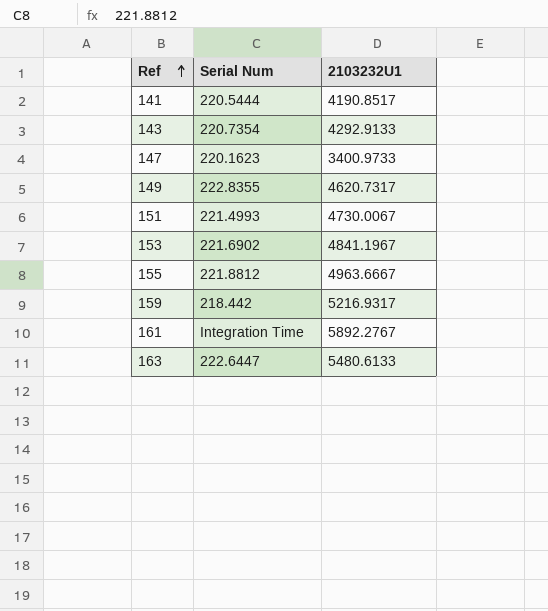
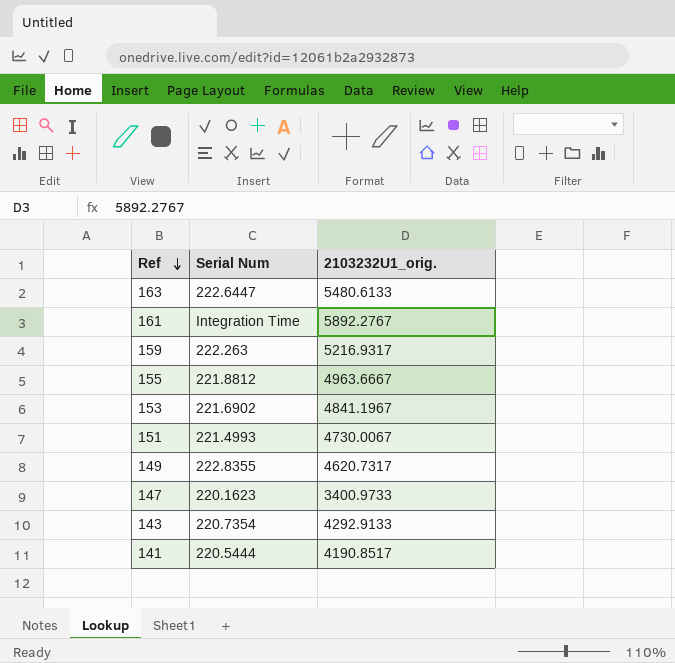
row order: Ref ascending -> Ref descending
column name: 2103232U1 -> 2103232U1_orig.
159 | Serial Num: 218.442 -> 222.263

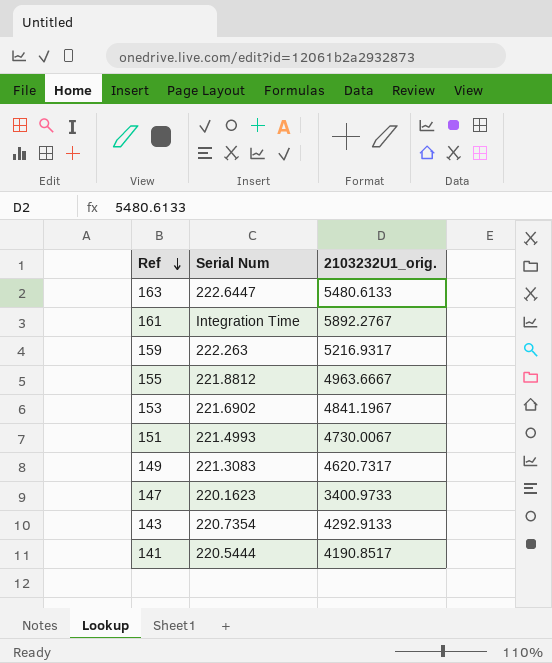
149 | Serial Num: 222.8355 -> 221.3083

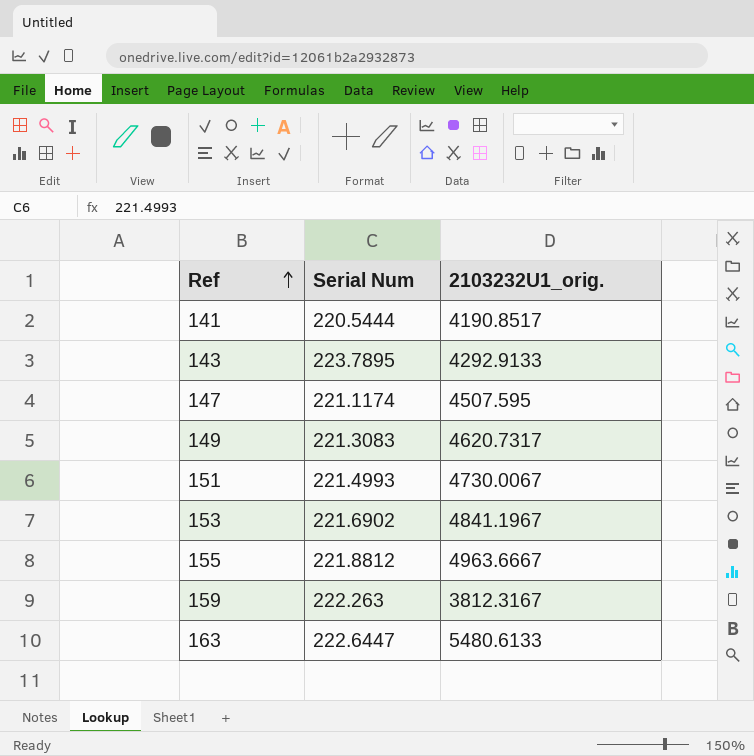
row order: Ref descending -> Ref ascending
row 161: Integration Time | 5892.2767 -> none
143 | Serial Num: 220.7354 -> 223.7895
147 | Serial Num: 220.1623 -> 221.1174
147 | 2103232U1_orig.: 3400.9733 -> 4507.595
159 | 2103232U1_orig.: 5216.9317 -> 3812.3167

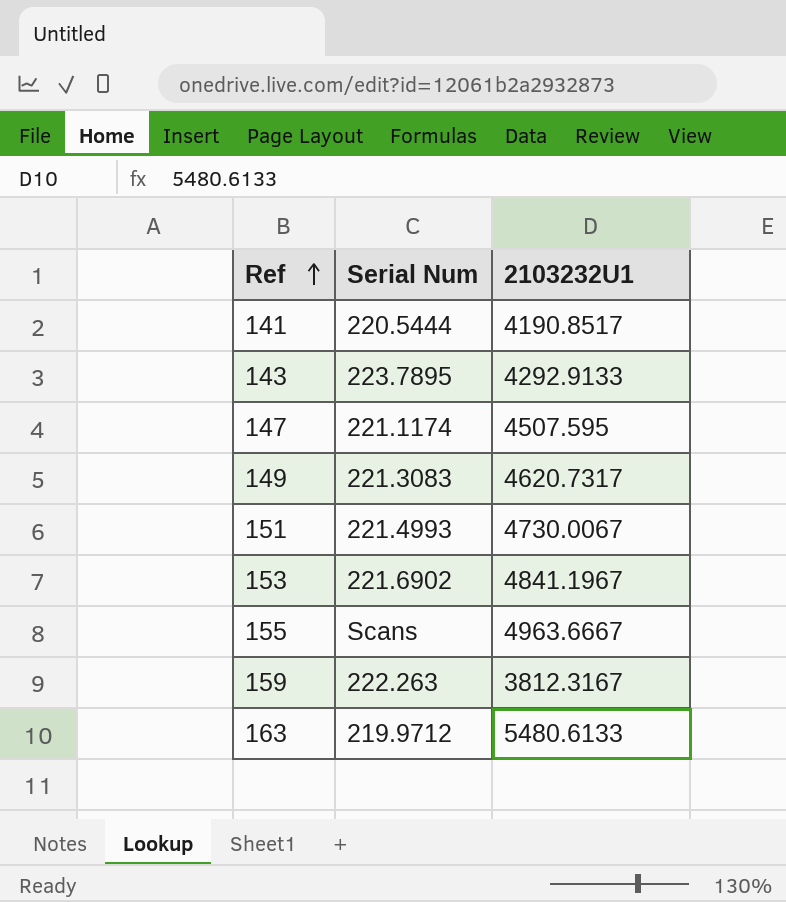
column name: 2103232U1_orig. -> 2103232U1
155 | Serial Num: 221.8812 -> Scans
163 | Serial Num: 222.6447 -> 219.9712

